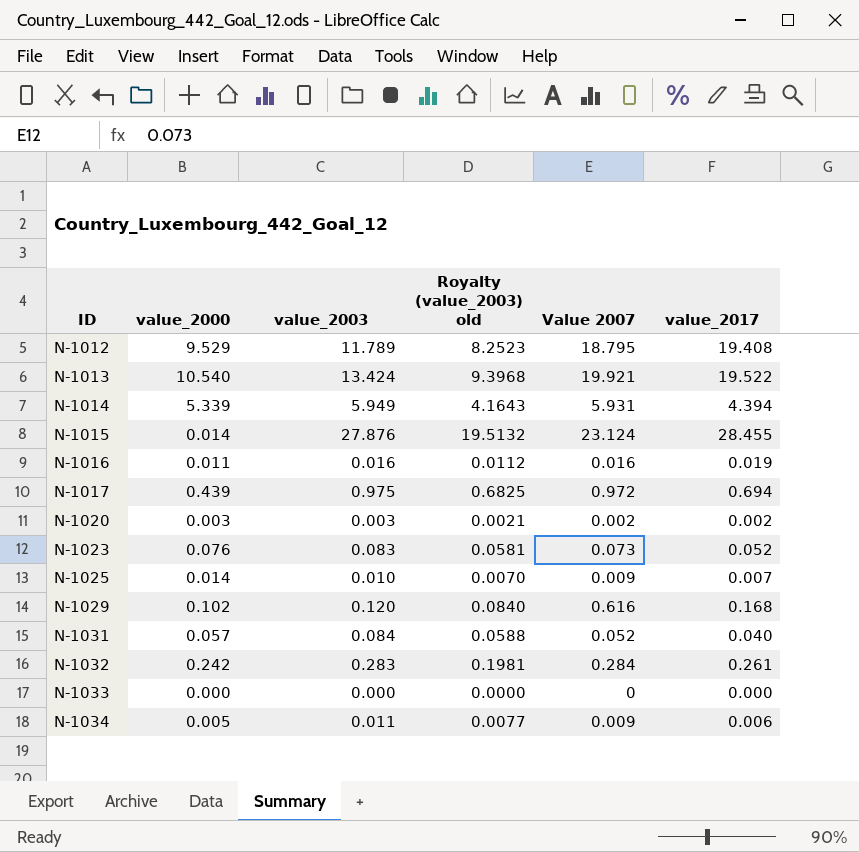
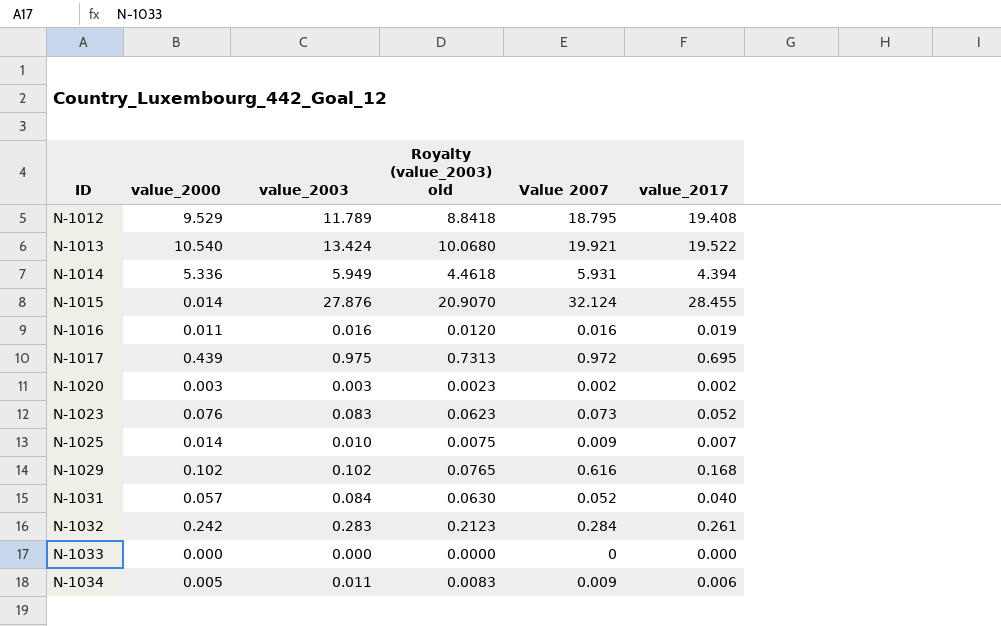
column Royalty (value_2003) old | formula: [value_2003] * 0.7 -> [value_2003] * 0.75
N-1014 | value_2000: 5.339 -> 5.336
N-1015 | Value 2007: 23.124 -> 32.124
N-1017 | value_2017: 0.694 -> 0.695
N-1029 | value_2003: 0.120 -> 0.102

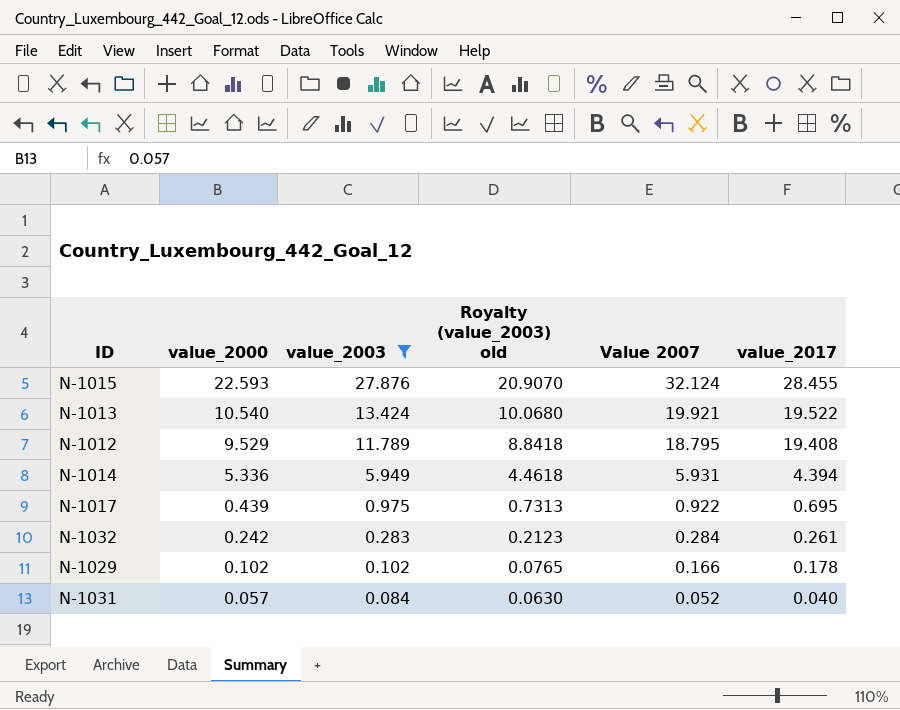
filter: none -> value_2003 >= 0.084
row order: ID ascending -> value_2000 descending
N-1015 | value_2000: 0.014 -> 22.593
N-1017 | Value 2007: 0.972 -> 0.922
N-1029 | Value 2007: 0.616 -> 0.166
N-1029 | value_2017: 0.168 -> 0.178

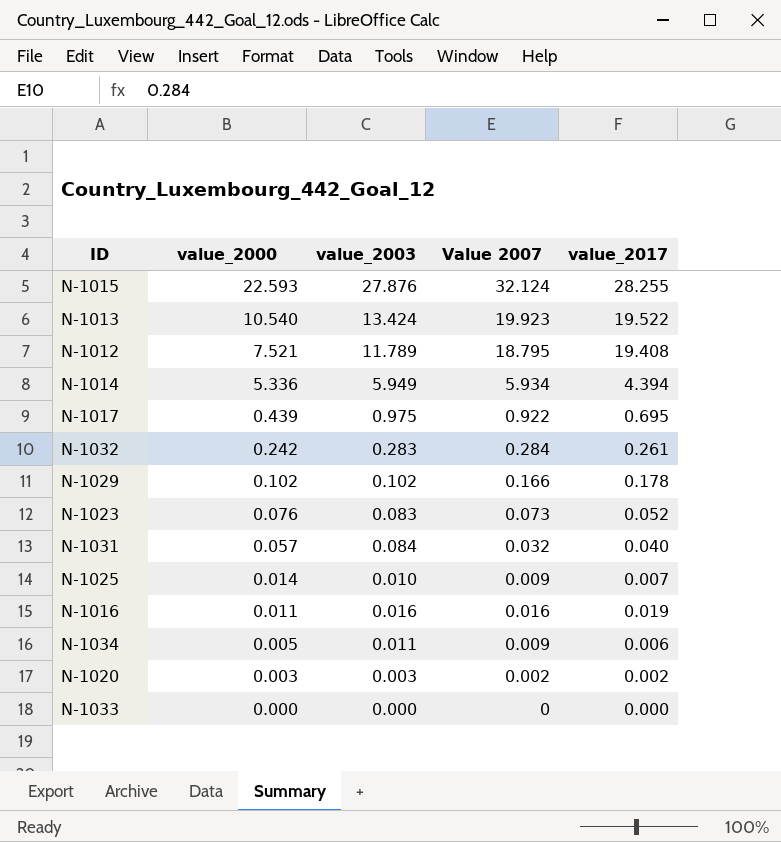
filter: value_2003 >= 0.084 -> none
column Royalty (value_2003) old | formula: [value_2003] * 0.75 -> none
N-1015 | value_2017: 28.455 -> 28.255
N-1013 | Value 2007: 19.921 -> 19.923
N-1012 | value_2000: 9.529 -> 7.521
N-1014 | Value 2007: 5.931 -> 5.934
N-1031 | Value 2007: 0.052 -> 0.032

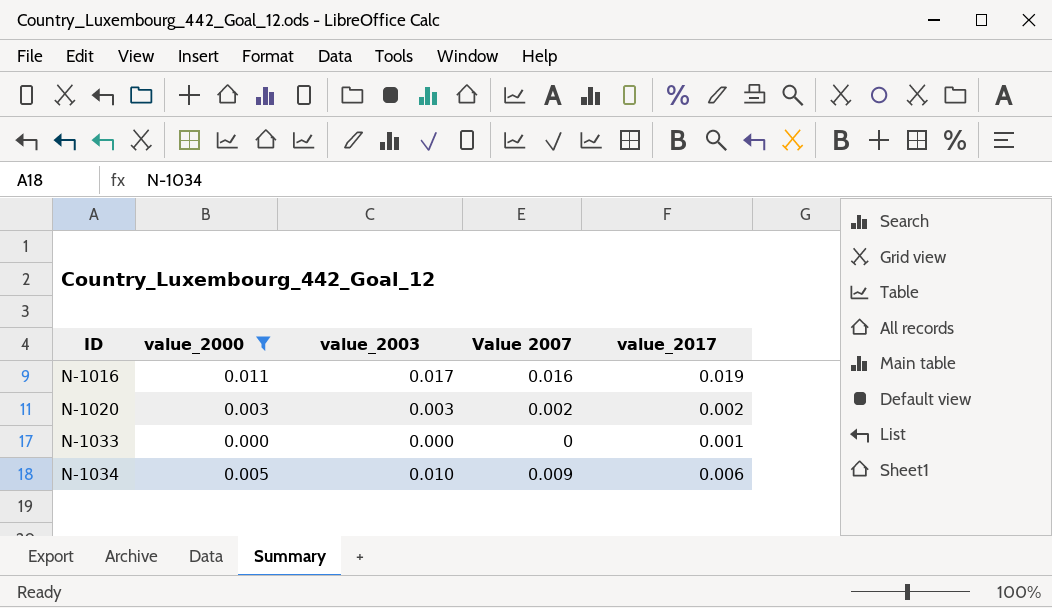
filter: none -> value_2000 <= 0.011
row order: value_2000 descending -> ID ascending
N-1016 | value_2003: 0.016 -> 0.017
N-1033 | value_2017: 0.000 -> 0.001
N-1034 | value_2003: 0.011 -> 0.010

